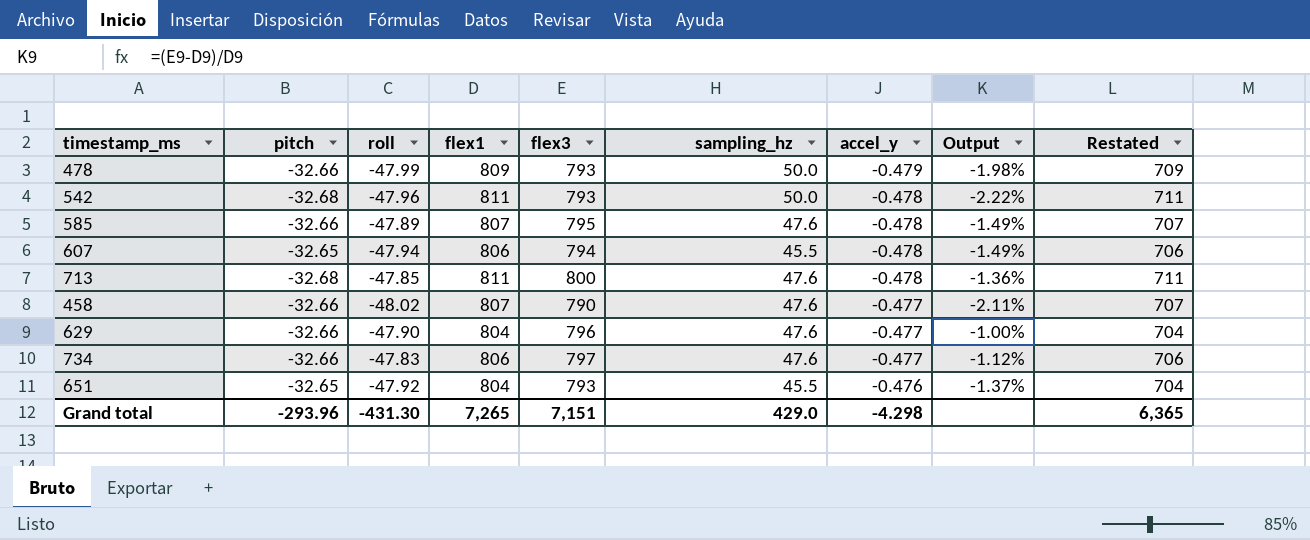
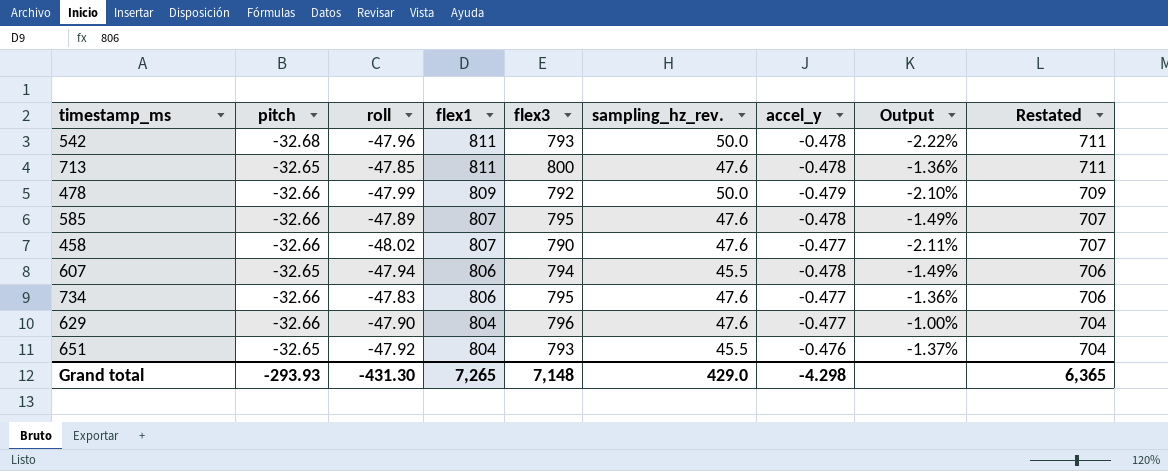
row order: accel_y ascending -> flex1 descending
column name: sampling_hz -> sampling_hz_rev.
713 | pitch: -32.68 -> -32.65
478 | flex3: 793 -> 792
478 | Output: -1.98% -> -2.10%
734 | flex3: 797 -> 795
734 | Output: -1.12% -> -1.36%
Grand total | pitch: -293.96 -> -293.93
Grand total | flex3: 7,151 -> 7,148

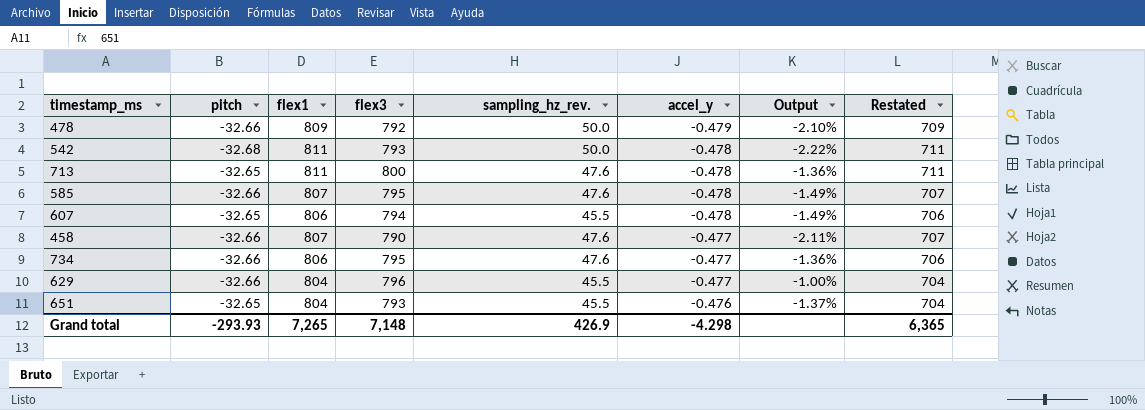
row order: flex1 descending -> accel_y ascending
column roll | position: 3 -> none
629 | sampling_hz_rev.: 47.6 -> 45.5
Grand total | sampling_hz_rev.: 429.0 -> 426.9

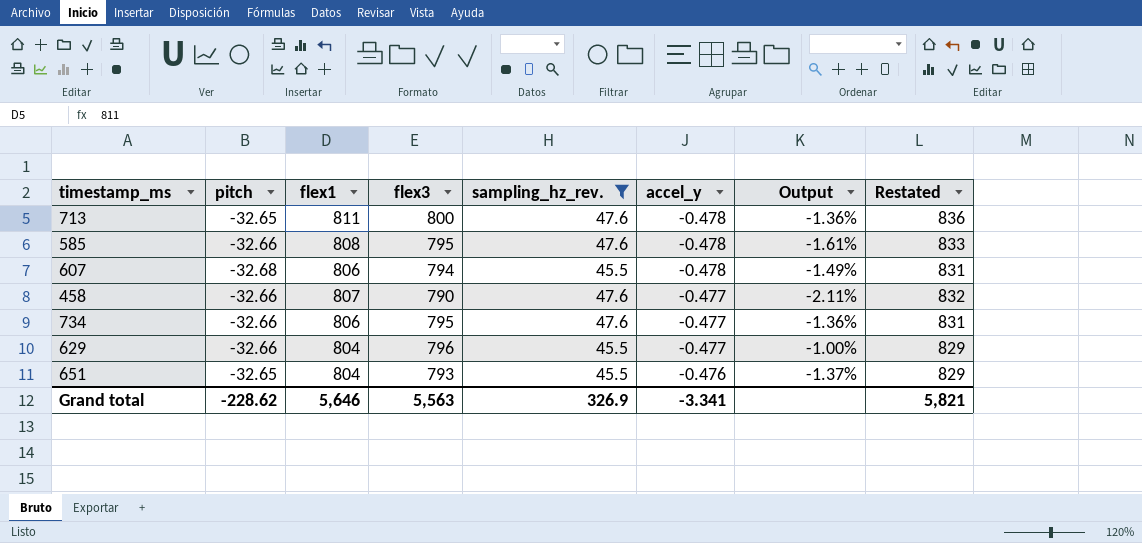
filter: none -> sampling_hz_rev. != 50.0
column Restated | formula: [flex1] - 100 -> [flex1] + 25
585 | flex1: 807 -> 808
585 | Output: -1.49% -> -1.61%
607 | pitch: -32.65 -> -32.68
Grand total | pitch: -293.93 -> -228.62
Grand total | flex1: 7,265 -> 5,646
Grand total | flex3: 7,148 -> 5,563
Grand total | sampling_hz_rev.: 426.9 -> 326.9
Grand total | accel_y: -4.298 -> -3.341
Grand total | Restated: 6,365 -> 5,821

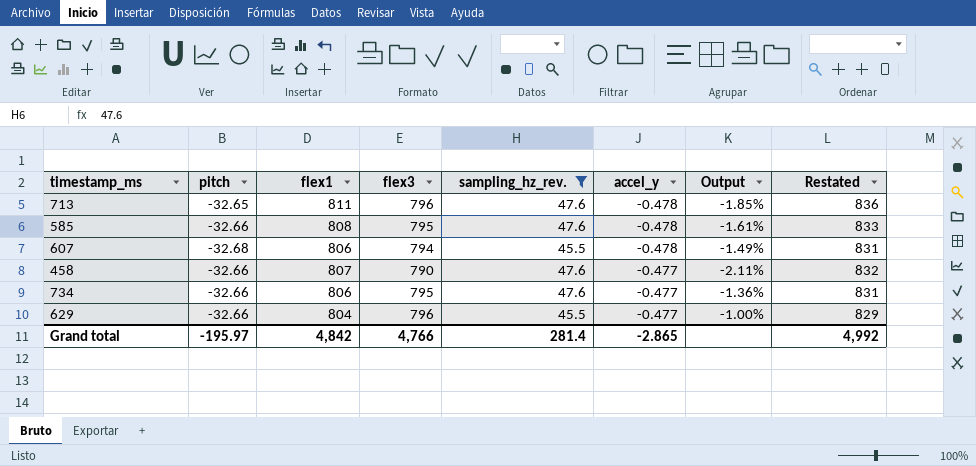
row 651: -32.65 | 804 | 793 | 45.5 | -0.476 | -1.37% | 829 -> none
713 | flex3: 800 -> 796
713 | Output: -1.36% -> -1.85%
Grand total | pitch: -228.62 -> -195.97
Grand total | flex1: 5,646 -> 4,842
Grand total | flex3: 5,563 -> 4,766
Grand total | sampling_hz_rev.: 326.9 -> 281.4
Grand total | accel_y: -3.341 -> -2.865
Grand total | Restated: 5,821 -> 4,992

